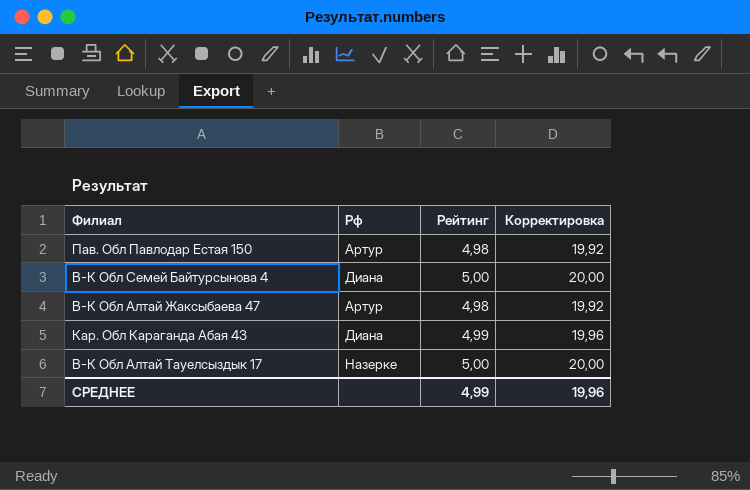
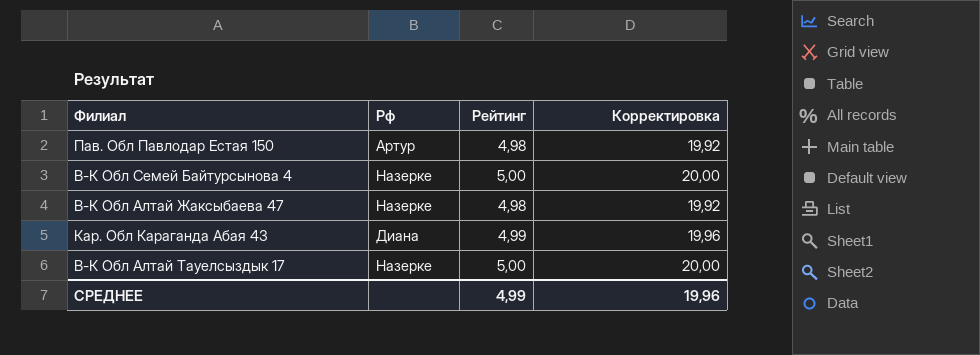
В-К Обл Семей Байтурсынова 4 | Рф: Диана -> Назерке
В-К Обл Алтай Жаксыбаева 47 | Рф: Артур -> Назерке

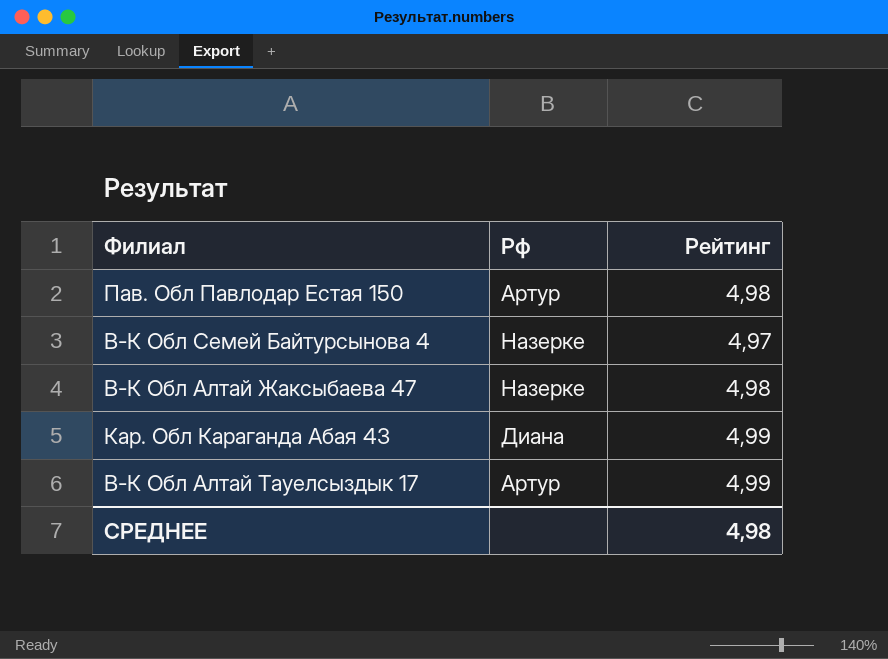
column Корректировка | formula: [Рейтинг] * 4 -> none
В-К Обл Семей Байтурсынова 4 | Рейтинг: 5,00 -> 4,97
В-К Обл Алтай Тауелсыздык 17 | Рф: Назерке -> Артур
В-К Обл Алтай Тауелсыздык 17 | Рейтинг: 5,00 -> 4,99
СРЕДНЕЕ | Рейтинг: 4,99 -> 4,98

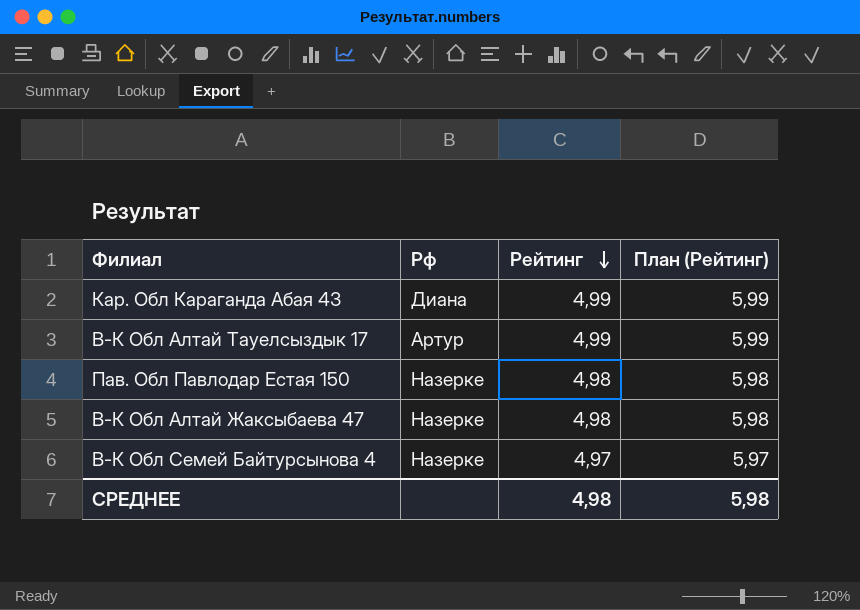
row order: none -> Рейтинг descending
column План (Рейтинг) | formula: none -> [Рейтинг] + 1
Пав. Обл Павлодар Естая 150 | Рф: Артур -> Назерке

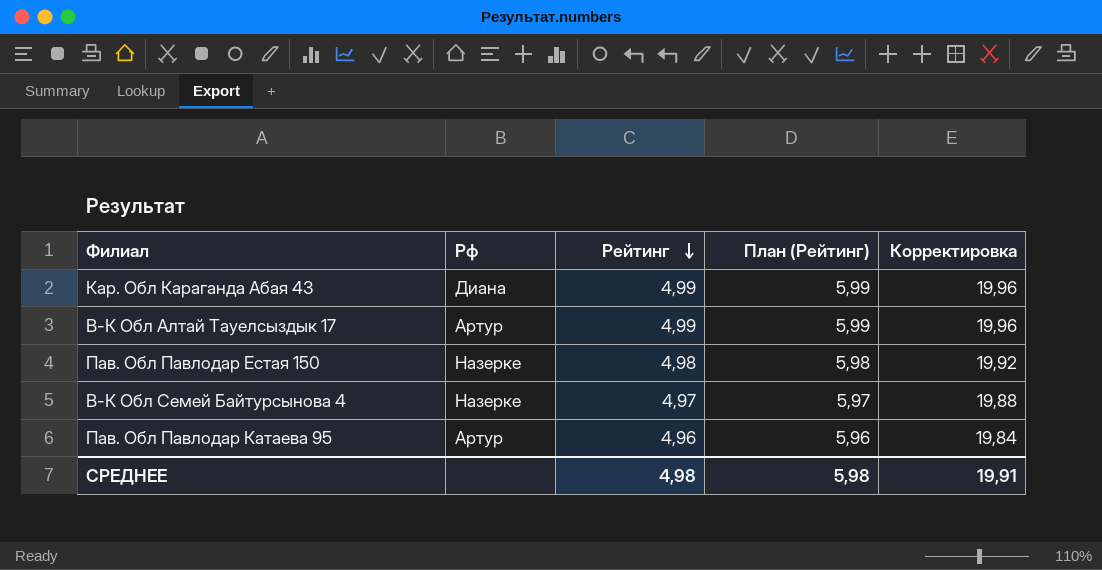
column Корректировка | formula: none -> [Рейтинг] * 4
row В-К Обл Алтай Жаксыбаева 47: Назерке | 4,98 | 5,98 -> none
row Пав. Обл Павлодар Катаева 95: none -> Артур | 4,96 | 5,96 | 19,84

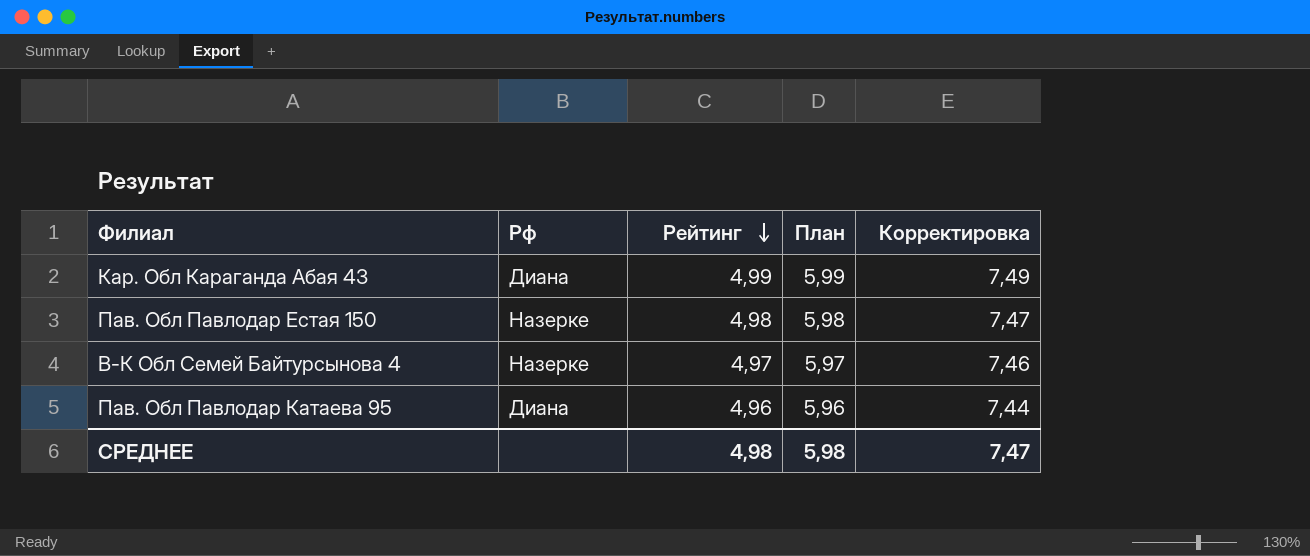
column name: План (Рейтинг) -> План
column Корректировка | formula: [Рейтинг] * 4 -> [Рейтинг] * 1,5
row В-К Обл Алтай Тауелсыздык 17: Артур | 4,99 | 5,99 | 19,96 -> none
Пав. Обл Павлодар Катаева 95 | Рф: Артур -> Диана
СРЕДНЕЕ | Корректировка: 19,91 -> 7,47

